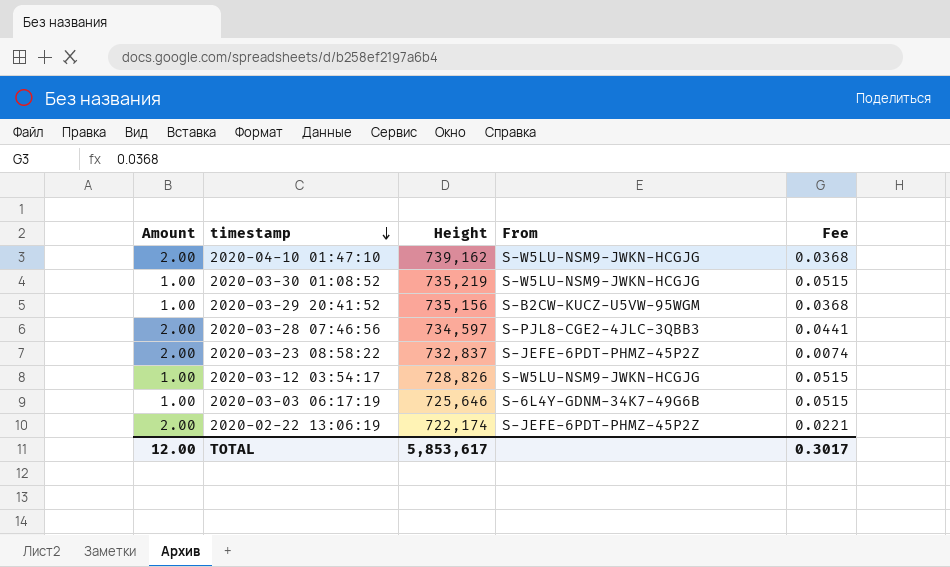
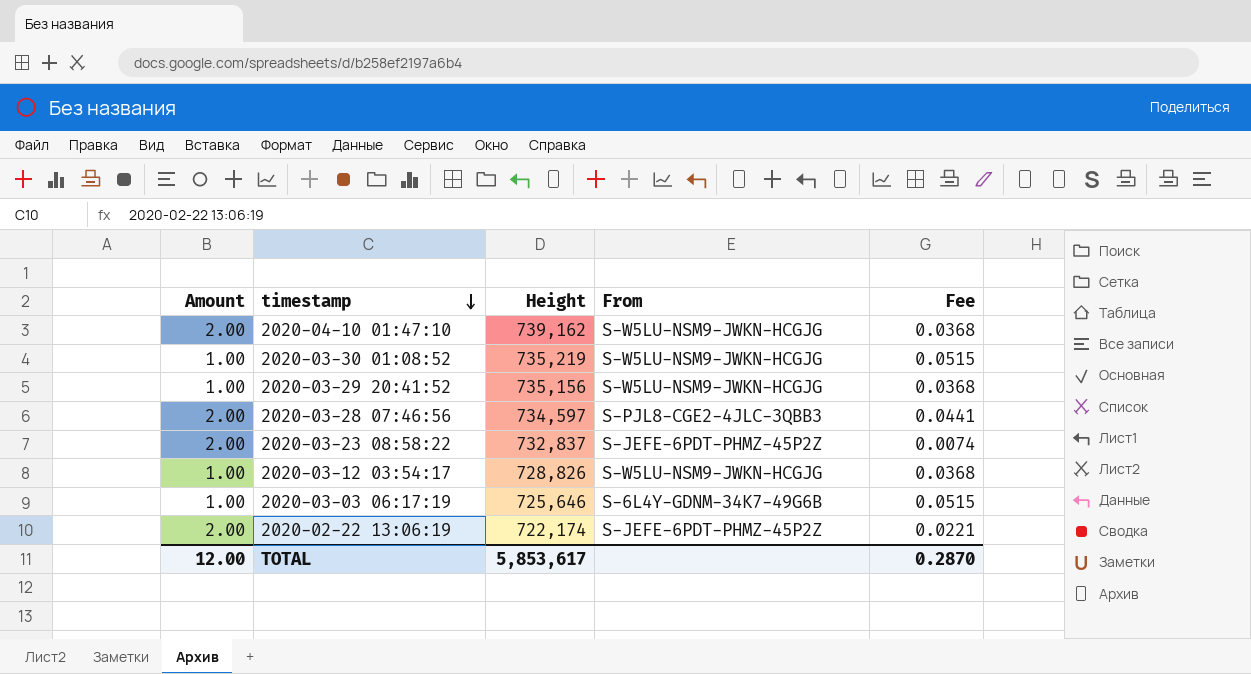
2020-03-29 20:41:52 | From: S-B2CW-KUCZ-U5VW-95WGM -> S-W5LU-NSM9-JWKN-HCGJG
2020-03-12 03:54:17 | Fee: 0.0515 -> 0.0368
TOTAL | Fee: 0.3017 -> 0.2870

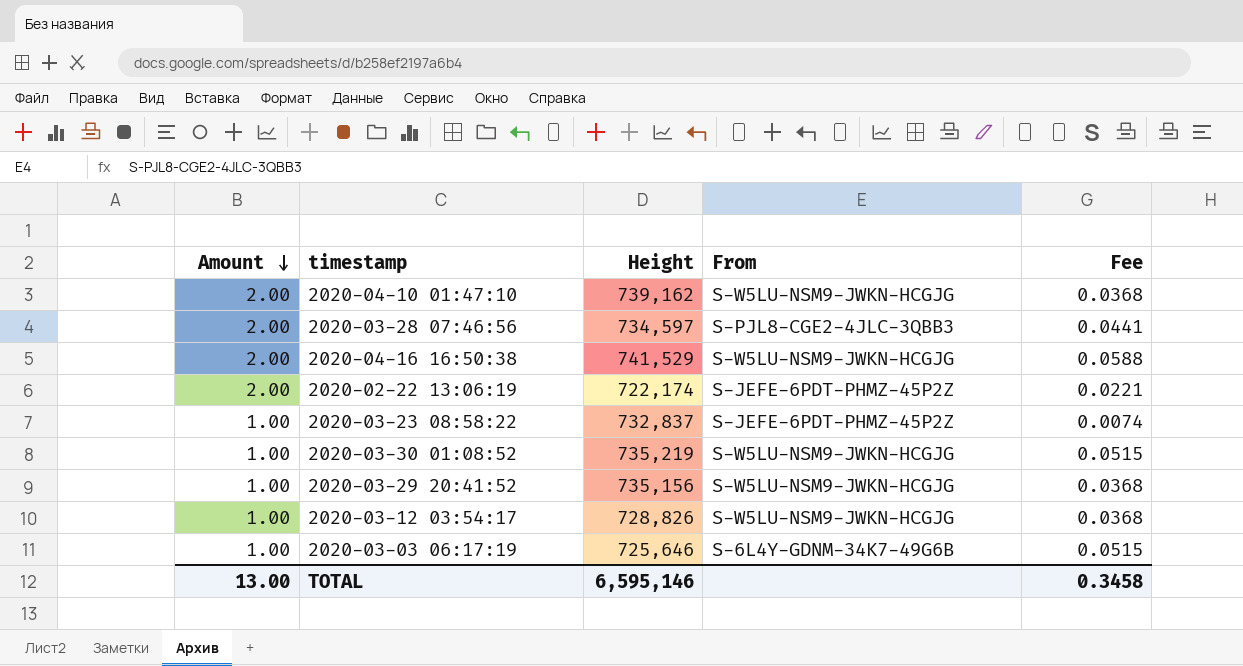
row order: timestamp descending -> Amount descending
row 2020-04-16 16:50:38: none -> 2.00 | 741,529 | S-W5LU-NSM9-JWKN-HCGJG | 0.0588
2020-03-23 08:58:22 | Amount: 2.00 -> 1.00
TOTAL | Amount: 12.00 -> 13.00
TOTAL | Height: 5,853,617 -> 6,595,146
TOTAL | Fee: 0.2870 -> 0.3458

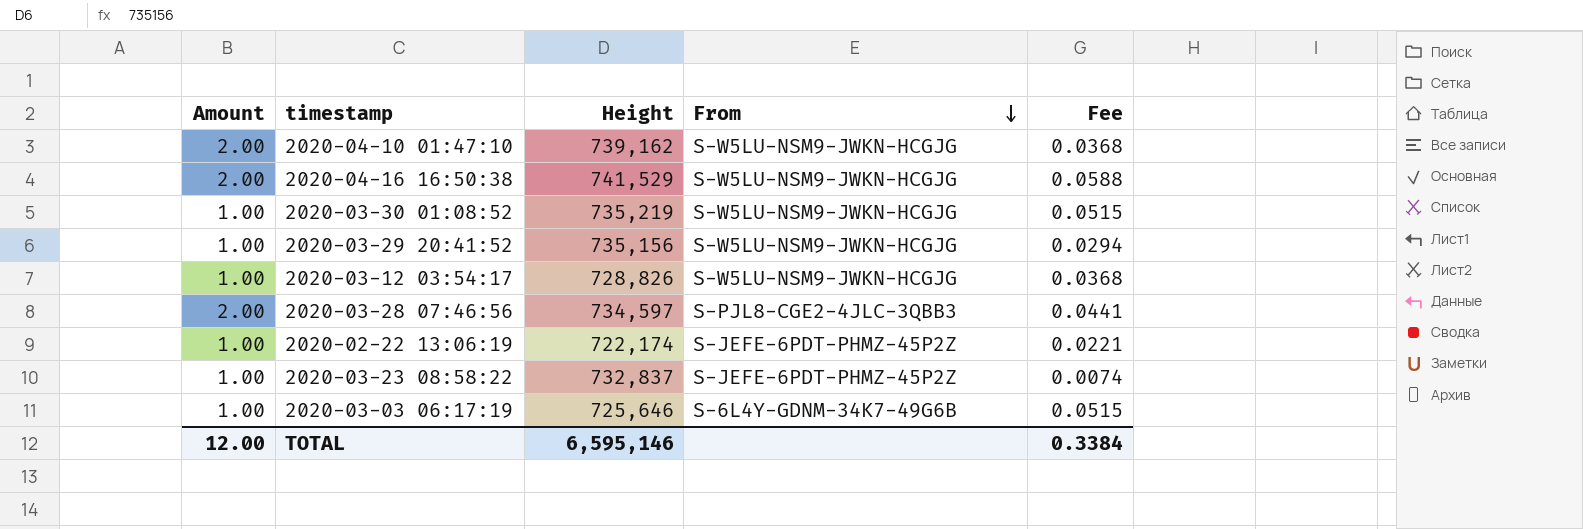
row order: Amount descending -> From descending
2020-03-29 20:41:52 | Fee: 0.0368 -> 0.0294
2020-02-22 13:06:19 | Amount: 2.00 -> 1.00
TOTAL | Amount: 13.00 -> 12.00
TOTAL | Fee: 0.3458 -> 0.3384

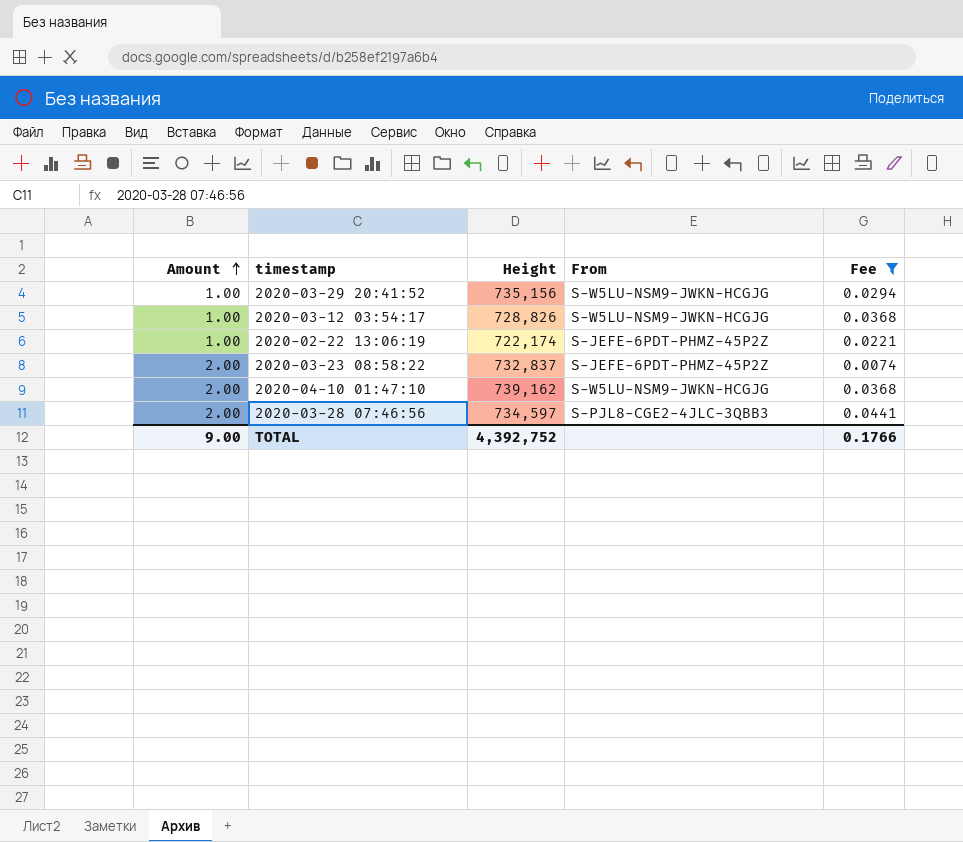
filter: none -> Fee <= 0.0441
row order: From descending -> Amount ascending
2020-03-23 08:58:22 | Amount: 1.00 -> 2.00
TOTAL | Amount: 12.00 -> 9.00
TOTAL | Height: 6,595,146 -> 4,392,752
TOTAL | Fee: 0.3384 -> 0.1766

